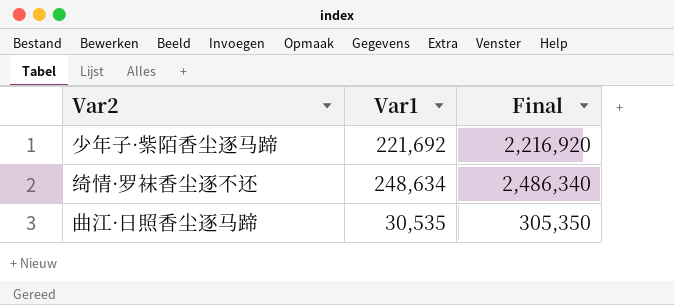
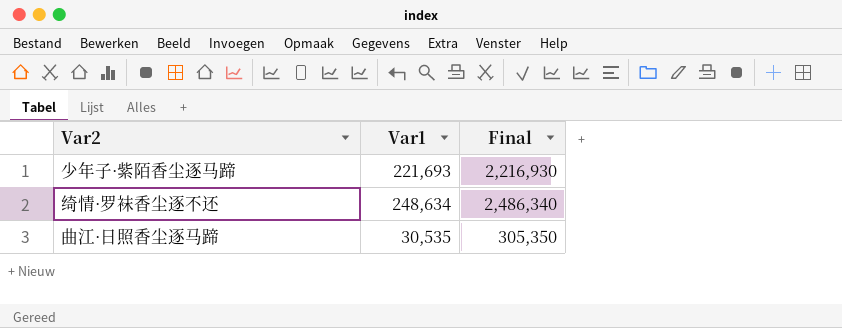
少年子·紫陌香尘逐马蹄 | Var1: 221,692 -> 221,693
少年子·紫陌香尘逐马蹄 | Final: 2,216,920 -> 2,216,930

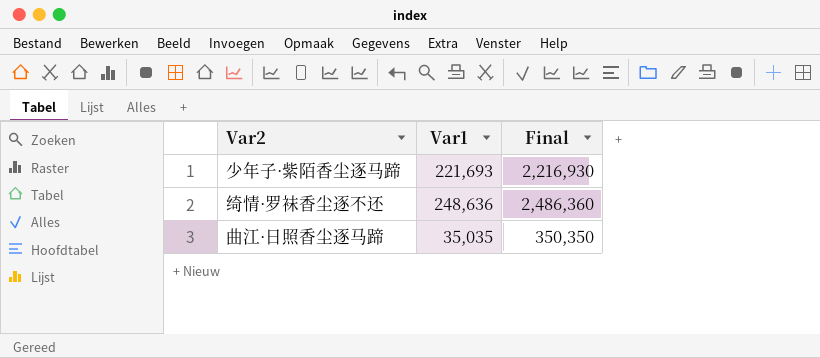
绮情·罗袜香尘逐不还 | Var1: 248,634 -> 248,636
绮情·罗袜香尘逐不还 | Final: 2,486,340 -> 2,486,360
曲江·日照香尘逐马蹄 | Var1: 30,535 -> 35,035
曲江·日照香尘逐马蹄 | Final: 305,350 -> 350,350

